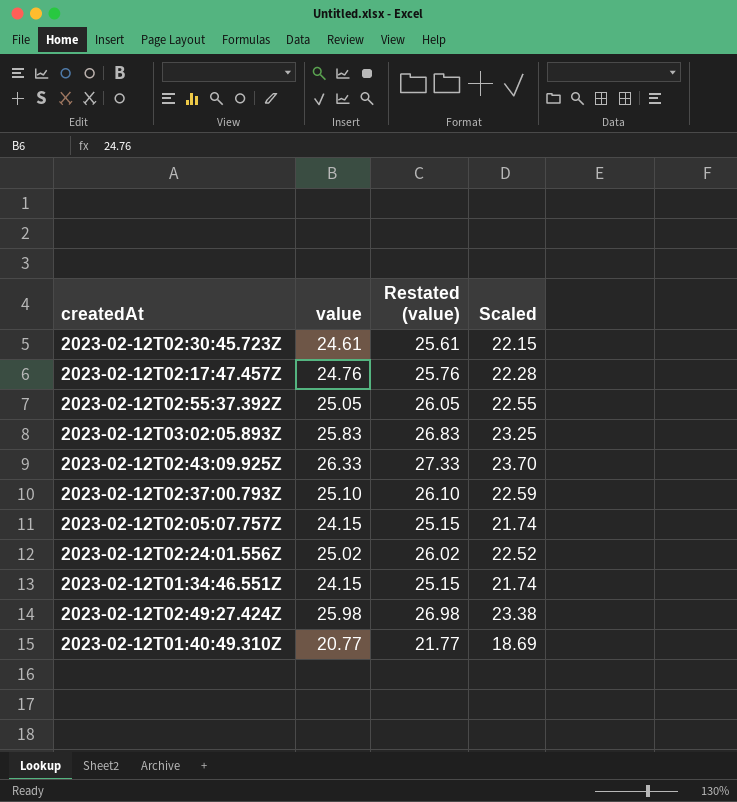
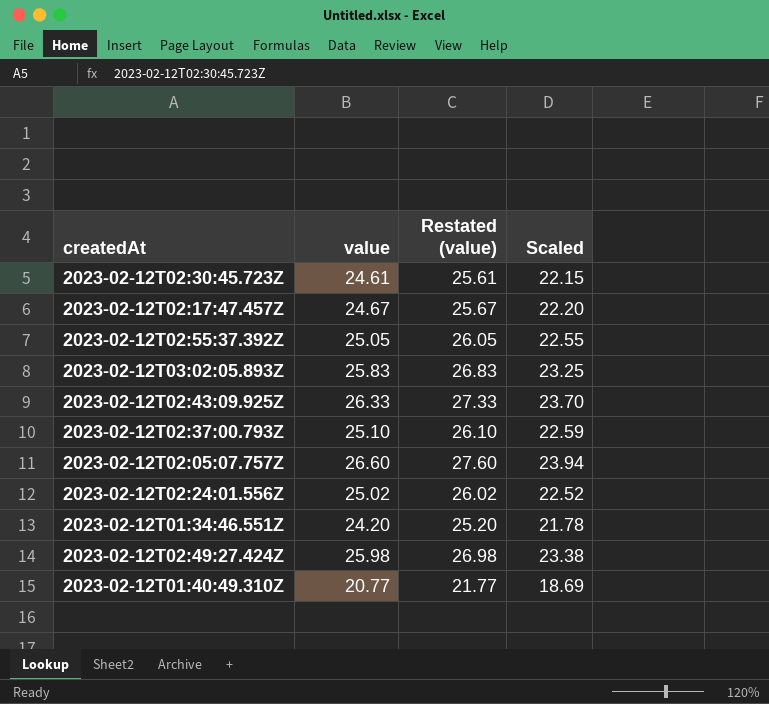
2023-02-12T02:17:47.457Z | value: 24.76 -> 24.67
2023-02-12T02:17:47.457Z | Restated (value): 25.76 -> 25.67
2023-02-12T02:17:47.457Z | Scaled: 22.28 -> 22.20
2023-02-12T02:05:07.757Z | value: 24.15 -> 26.60
2023-02-12T02:05:07.757Z | Restated (value): 25.15 -> 27.60
2023-02-12T02:05:07.757Z | Scaled: 21.74 -> 23.94
2023-02-12T01:34:46.551Z | value: 24.15 -> 24.20
2023-02-12T01:34:46.551Z | Restated (value): 25.15 -> 25.20
2023-02-12T01:34:46.551Z | Scaled: 21.74 -> 21.78

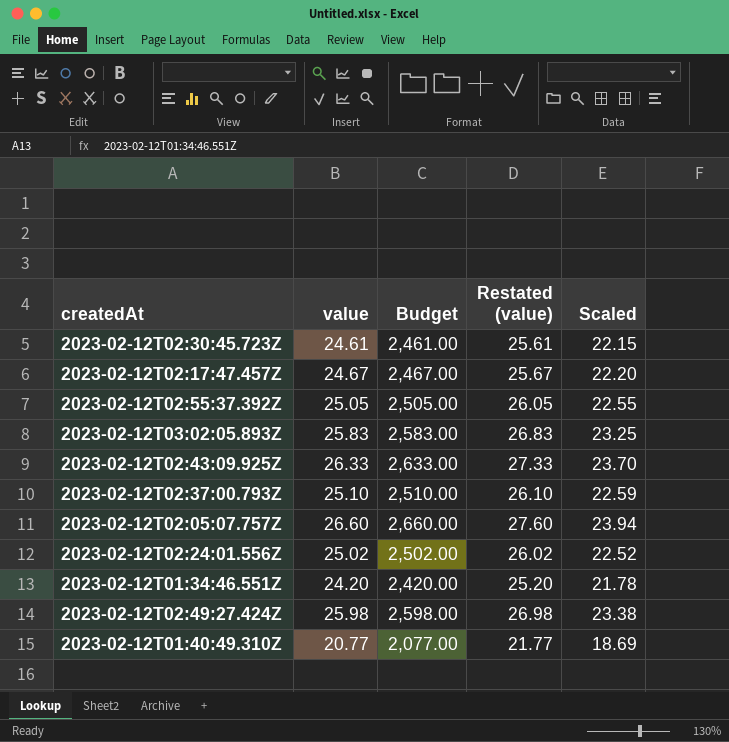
column Budget | formula: none -> [value] * 100

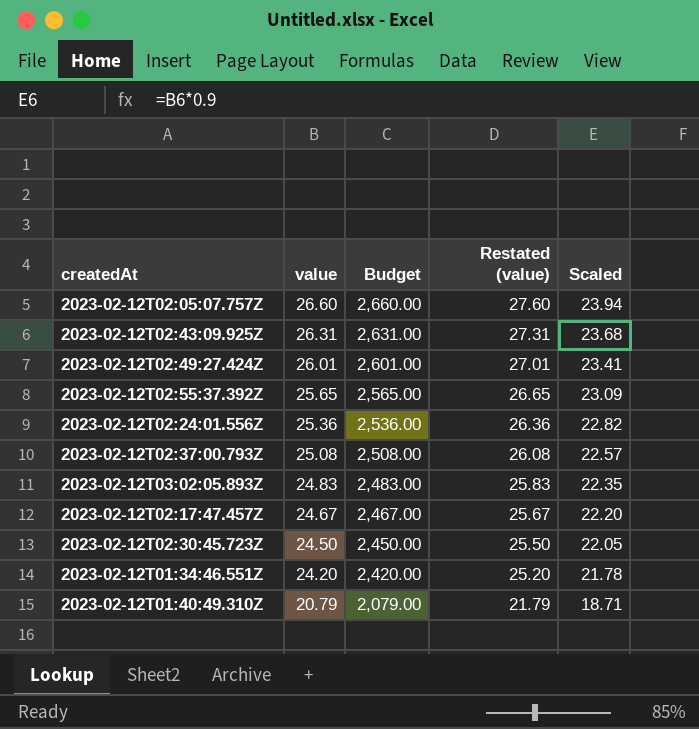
row order: none -> value descending
2023-02-12T02:43:09.925Z | value: 26.33 -> 26.31
2023-02-12T02:43:09.925Z | Budget: 2,633.00 -> 2,631.00
2023-02-12T02:43:09.925Z | Restated (value): 27.33 -> 27.31
2023-02-12T02:43:09.925Z | Scaled: 23.70 -> 23.68
2023-02-12T02:49:27.424Z | value: 25.98 -> 26.01
2023-02-12T02:49:27.424Z | Budget: 2,598.00 -> 2,601.00
2023-02-12T02:49:27.424Z | Restated (value): 26.98 -> 27.01
2023-02-12T02:49:27.424Z | Scaled: 23.38 -> 23.41
2023-02-12T02:55:37.392Z | value: 25.05 -> 25.65
2023-02-12T02:55:37.392Z | Budget: 2,505.00 -> 2,565.00
2023-02-12T02:55:37.392Z | Restated (value): 26.05 -> 26.65
2023-02-12T02:55:37.392Z | Scaled: 22.55 -> 23.09
2023-02-12T02:24:01.556Z | value: 25.02 -> 25.36
2023-02-12T02:24:01.556Z | Budget: 2,502.00 -> 2,536.00
2023-02-12T02:24:01.556Z | Restated (value): 26.02 -> 26.36
2023-02-12T02:24:01.556Z | Scaled: 22.52 -> 22.82
2023-02-12T02:37:00.793Z | value: 25.10 -> 25.08
2023-02-12T02:37:00.793Z | Budget: 2,510.00 -> 2,508.00
2023-02-12T02:37:00.793Z | Restated (value): 26.10 -> 26.08
2023-02-12T02:37:00.793Z | Scaled: 22.59 -> 22.57
2023-02-12T03:02:05.893Z | value: 25.83 -> 24.83
2023-02-12T03:02:05.893Z | Budget: 2,583.00 -> 2,483.00
2023-02-12T03:02:05.893Z | Restated (value): 26.83 -> 25.83
2023-02-12T03:02:05.893Z | Scaled: 23.25 -> 22.35
2023-02-12T02:30:45.723Z | value: 24.61 -> 24.50
2023-02-12T02:30:45.723Z | Budget: 2,461.00 -> 2,450.00
2023-02-12T02:30:45.723Z | Restated (value): 25.61 -> 25.50
2023-02-12T02:30:45.723Z | Scaled: 22.15 -> 22.05
2023-02-12T01:40:49.310Z | value: 20.77 -> 20.79
2023-02-12T01:40:49.310Z | Budget: 2,077.00 -> 2,079.00
2023-02-12T01:40:49.310Z | Restated (value): 21.77 -> 21.79
2023-02-12T01:40:49.310Z | Scaled: 18.69 -> 18.71

